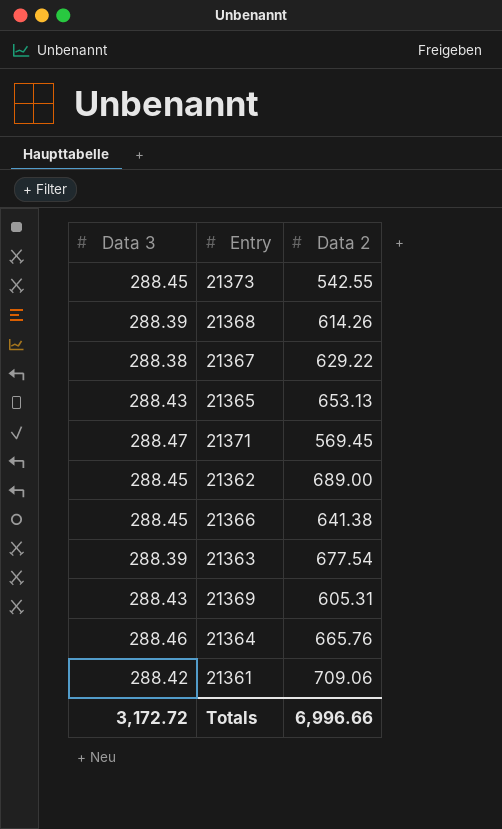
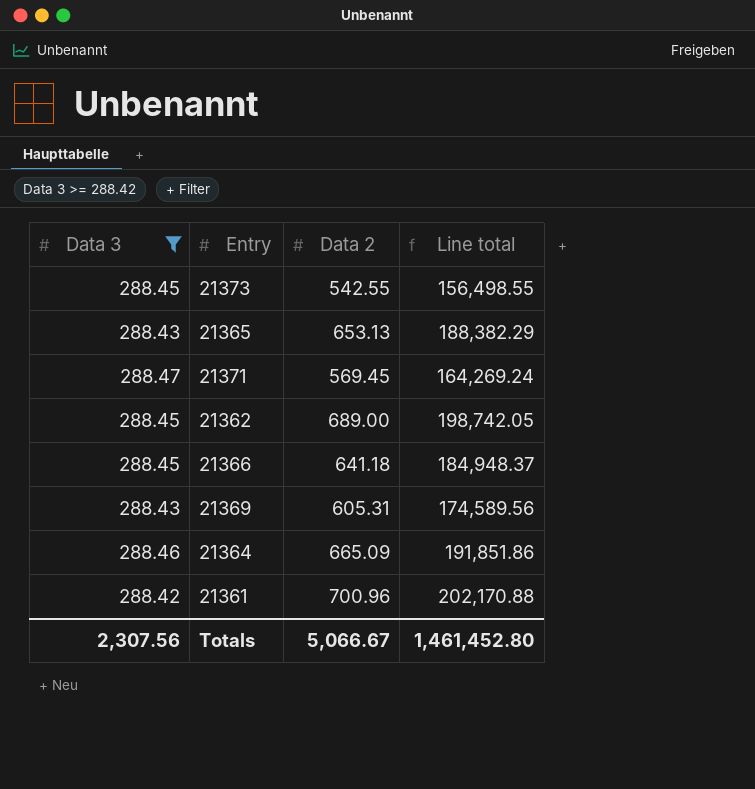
filter: none -> Data 3 >= 288.42
column Line total | formula: none -> [Data 3] * [Data 2]
21366 | Data 2: 641.38 -> 641.18
21364 | Data 2: 665.76 -> 665.09
21361 | Data 2: 709.06 -> 700.96
Totals | Data 3: 3,172.72 -> 2,307.56
Totals | Data 2: 6,996.66 -> 5,066.67

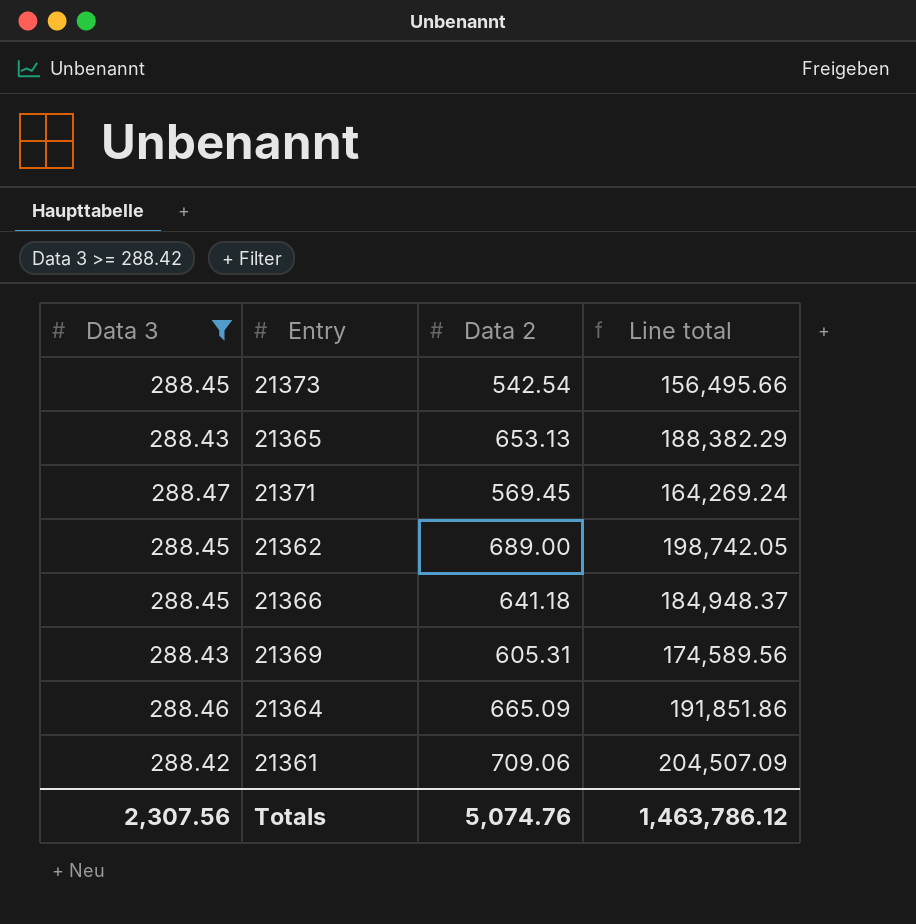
21373 | Data 2: 542.55 -> 542.54
21373 | Line total: 156,498.55 -> 156,495.66
21361 | Data 2: 700.96 -> 709.06
21361 | Line total: 202,170.88 -> 204,507.09
Totals | Data 2: 5,066.67 -> 5,074.76
Totals | Line total: 1,461,452.80 -> 1,463,786.12

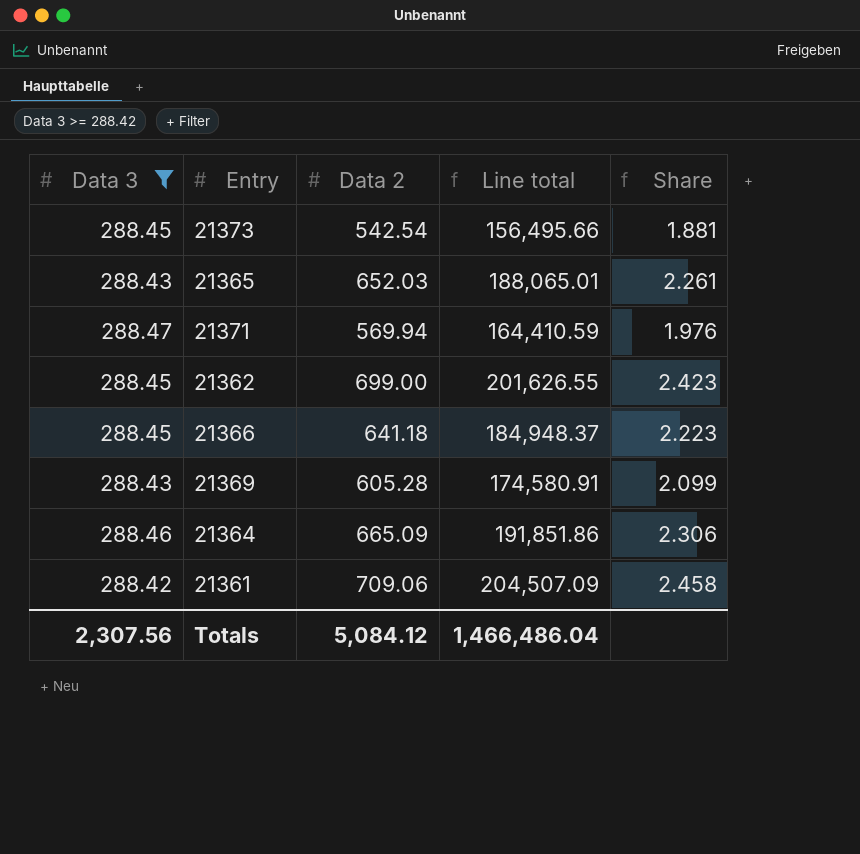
column Share | formula: none -> [Data 2] / [Data 3]
21365 | Data 2: 653.13 -> 652.03
21365 | Line total: 188,382.29 -> 188,065.01
21371 | Data 2: 569.45 -> 569.94
21371 | Line total: 164,269.24 -> 164,410.59
21362 | Data 2: 689.00 -> 699.00
21362 | Line total: 198,742.05 -> 201,626.55
21369 | Data 2: 605.31 -> 605.28
21369 | Line total: 174,589.56 -> 174,580.91
Totals | Data 2: 5,074.76 -> 5,084.12
Totals | Line total: 1,463,786.12 -> 1,466,486.04

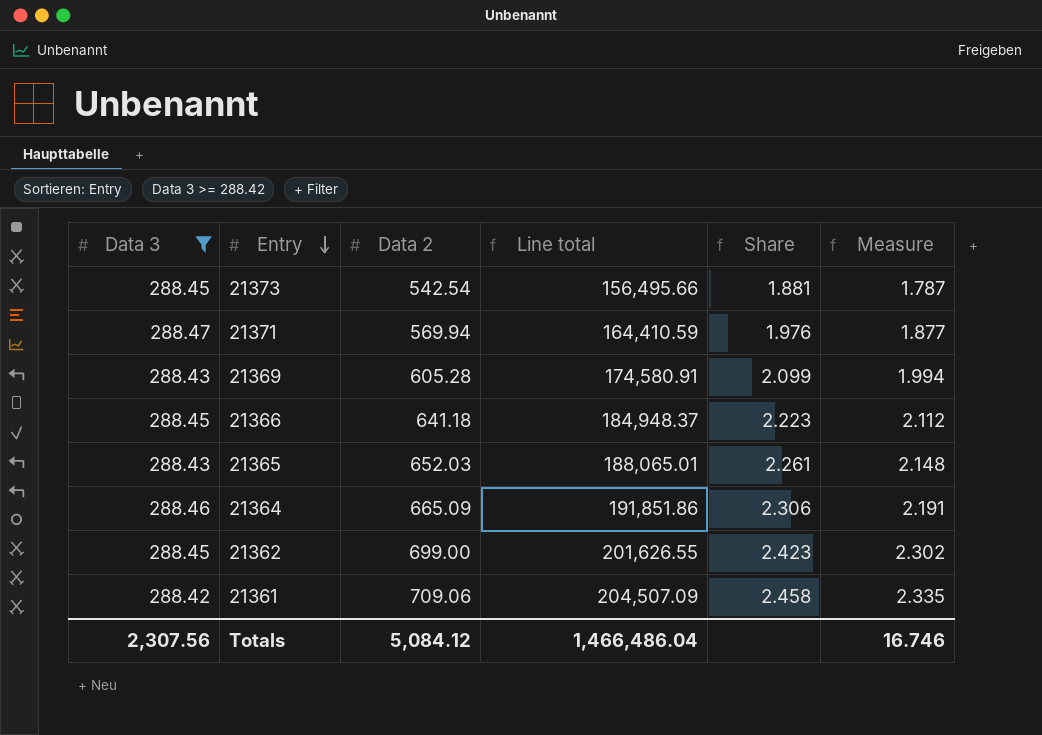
row order: none -> Entry descending
column Measure | formula: none -> [Share] * 0.95

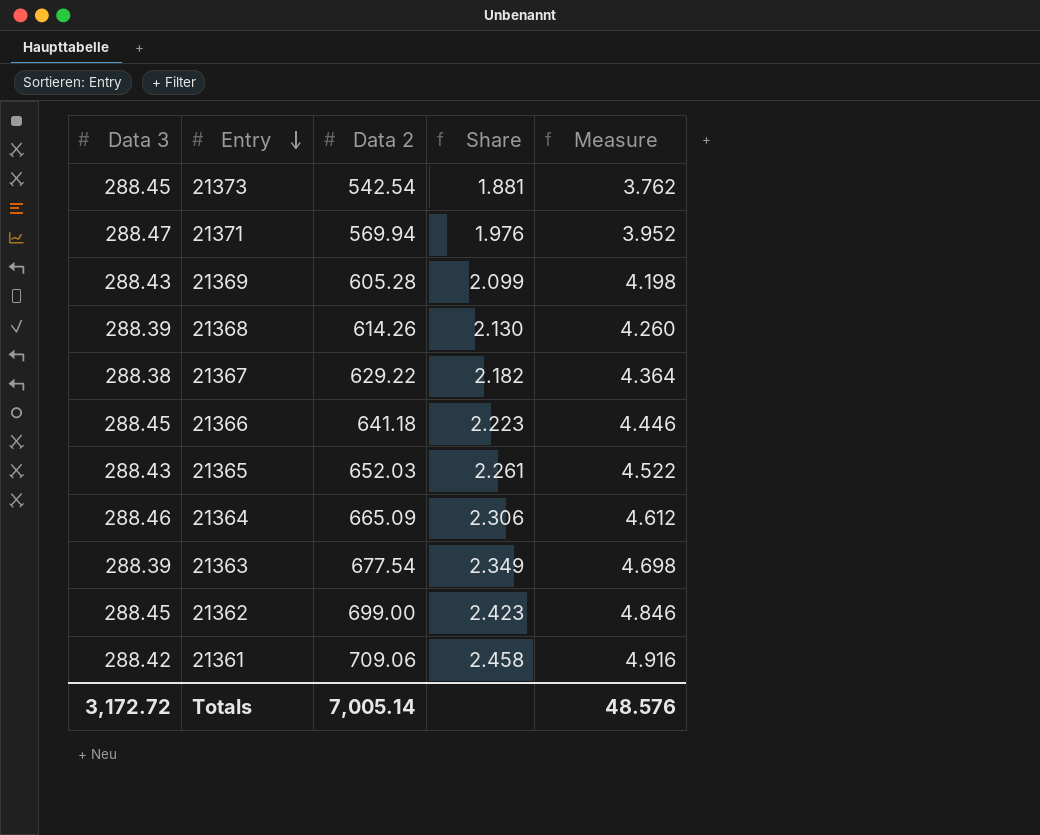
filter: Data 3 >= 288.42 -> none
column Line total | formula: [Data 3] * [Data 2] -> none
column Measure | formula: [Share] * 0.95 -> [Share] * 2
Totals | Data 3: 2,307.56 -> 3,172.72
Totals | Data 2: 5,084.12 -> 7,005.14
Totals | Measure: 16.746 -> 48.576

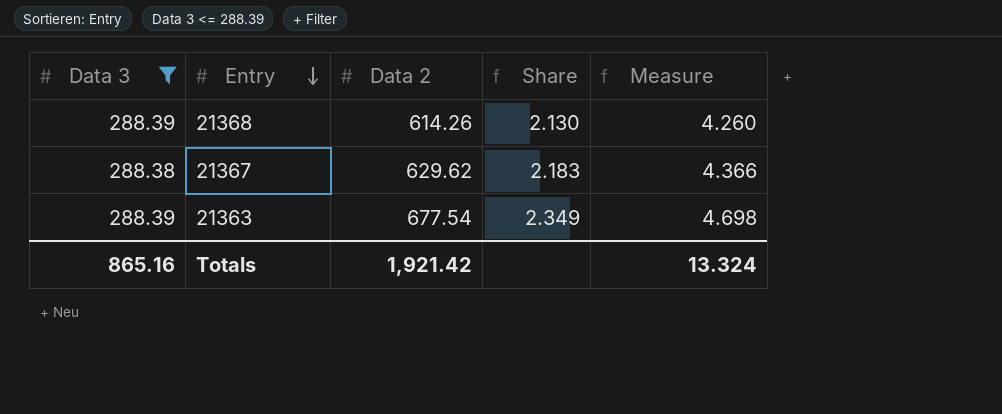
filter: none -> Data 3 <= 288.39
21367 | Data 2: 629.22 -> 629.62
21367 | Share: 2.182 -> 2.183
21367 | Measure: 4.364 -> 4.366
Totals | Data 3: 3,172.72 -> 865.16
Totals | Data 2: 7,005.14 -> 1,921.42
Totals | Measure: 48.576 -> 13.324

